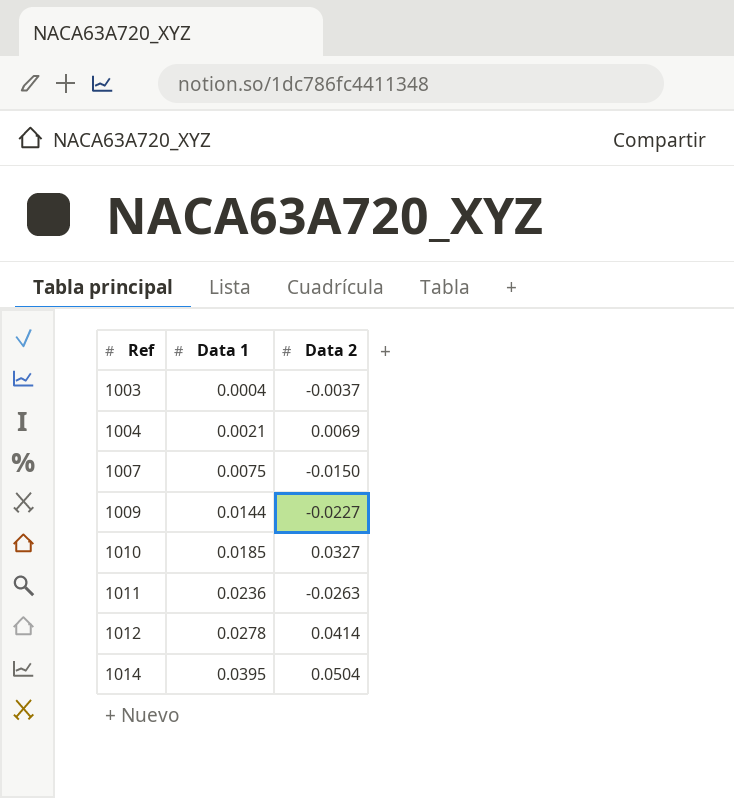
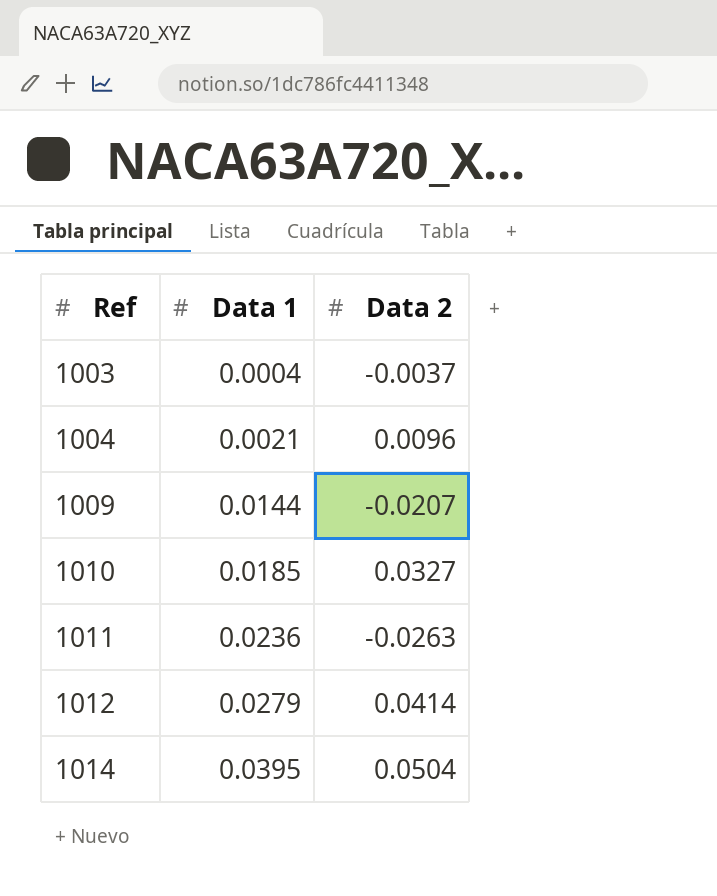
row 1007: 0.0075 | -0.0150 -> none
1004 | Data 2: 0.0069 -> 0.0096
1009 | Data 2: -0.0227 -> -0.0207
1012 | Data 1: 0.0278 -> 0.0279

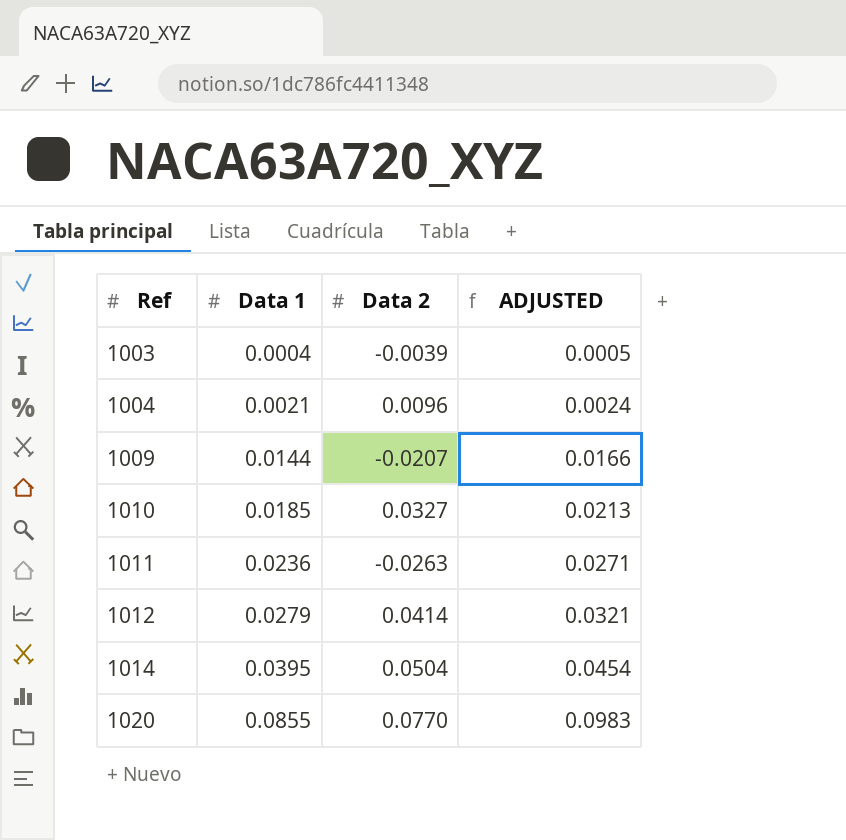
column ADJUSTED | formula: none -> [Data 1] * 1.15
1003 | Data 2: -0.0037 -> -0.0039
row 1020: none -> 0.0855 | 0.0770 | 0.0983

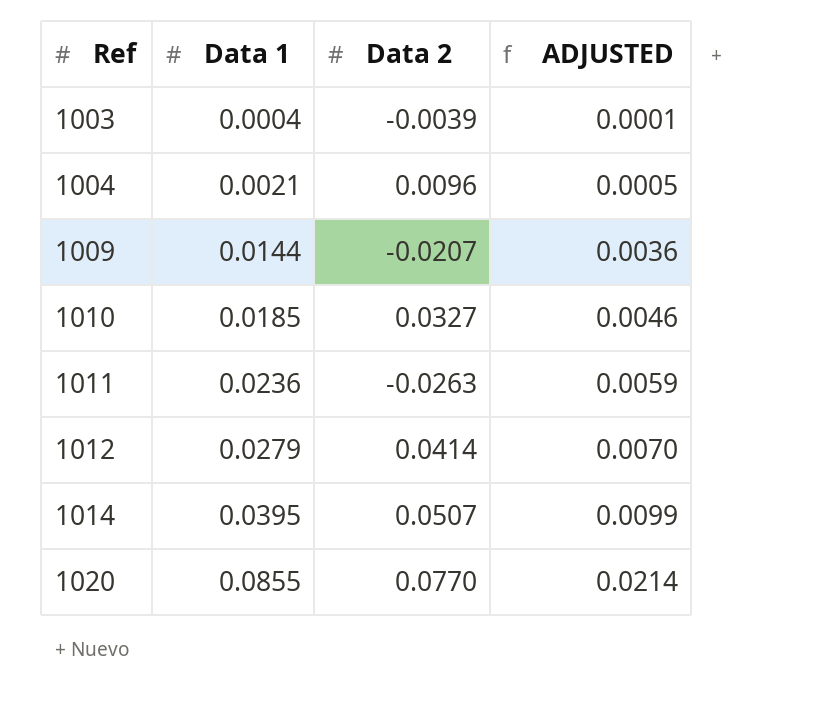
column ADJUSTED | formula: [Data 1] * 1.15 -> [Data 1] * 0.25
1014 | Data 2: 0.0504 -> 0.0507

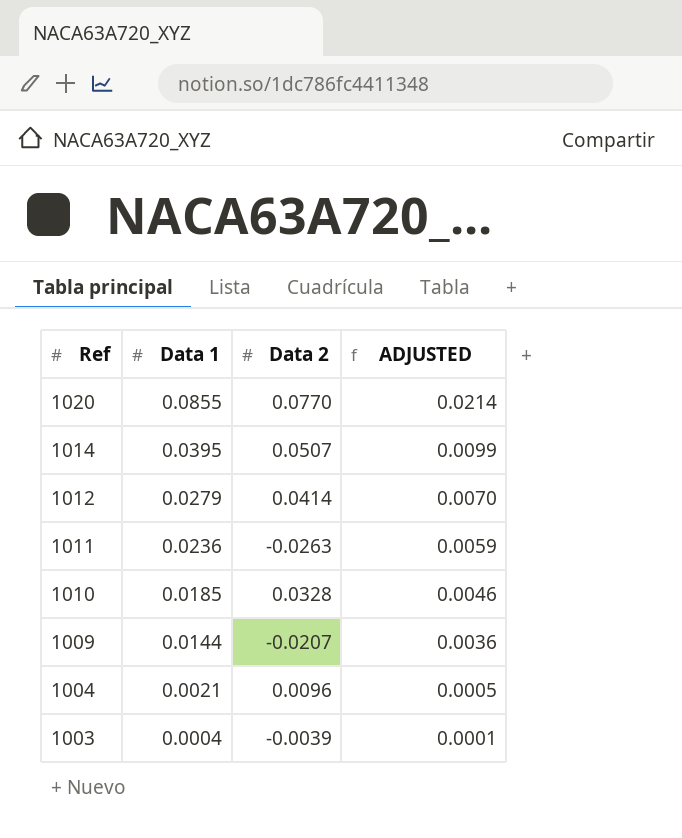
row order: Ref ascending -> Ref descending
1010 | Data 2: 0.0327 -> 0.0328

